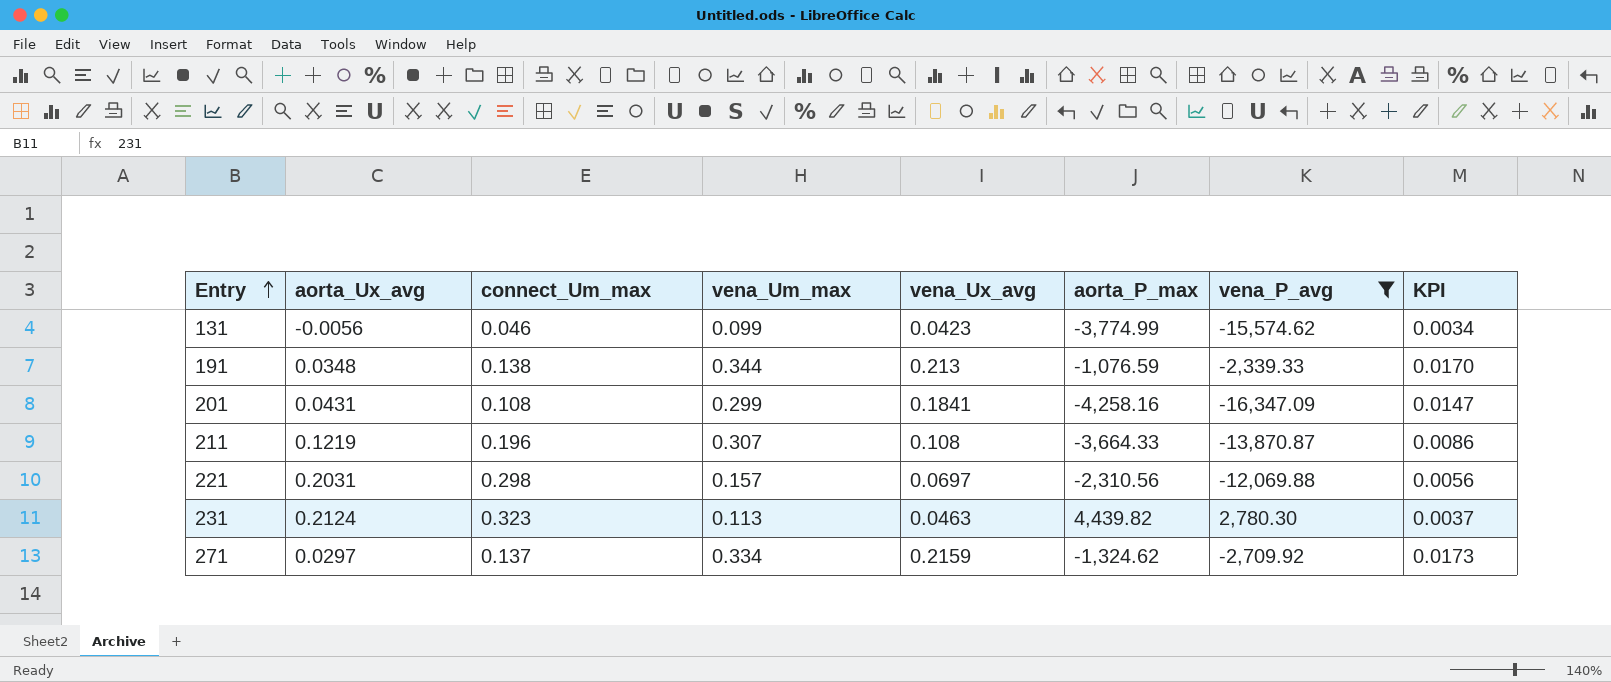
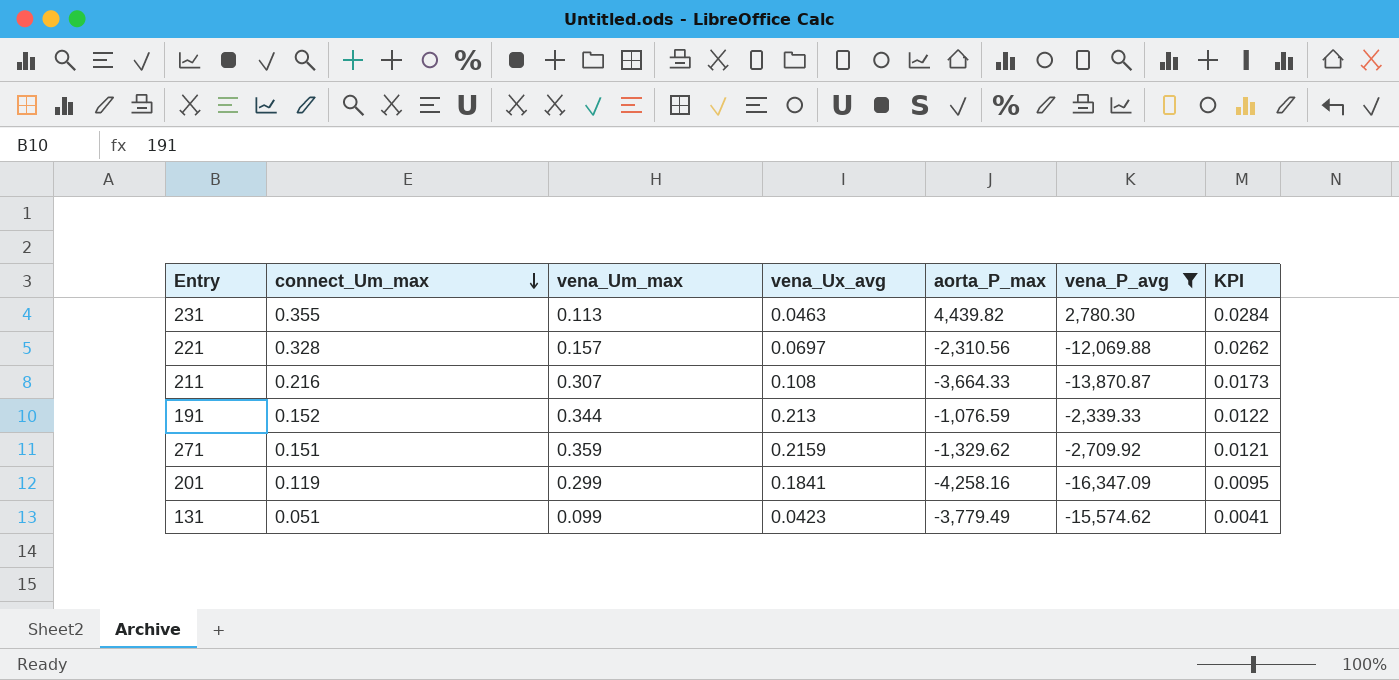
row order: Entry ascending -> connect_Um_max descending
column aorta_Ux_avg | position: 2 -> none
column KPI | formula: [vena_Ux_avg] * 0.08 -> [connect_Um_max] * 0.08
231 | connect_Um_max: 0.323 -> 0.355
221 | connect_Um_max: 0.298 -> 0.328
211 | connect_Um_max: 0.196 -> 0.216
191 | connect_Um_max: 0.138 -> 0.152
271 | connect_Um_max: 0.137 -> 0.151
271 | vena_Um_max: 0.334 -> 0.359
271 | aorta_P_max: -1,324.62 -> -1,329.62
201 | connect_Um_max: 0.108 -> 0.119
131 | connect_Um_max: 0.046 -> 0.051
131 | aorta_P_max: -3,774.99 -> -3,779.49

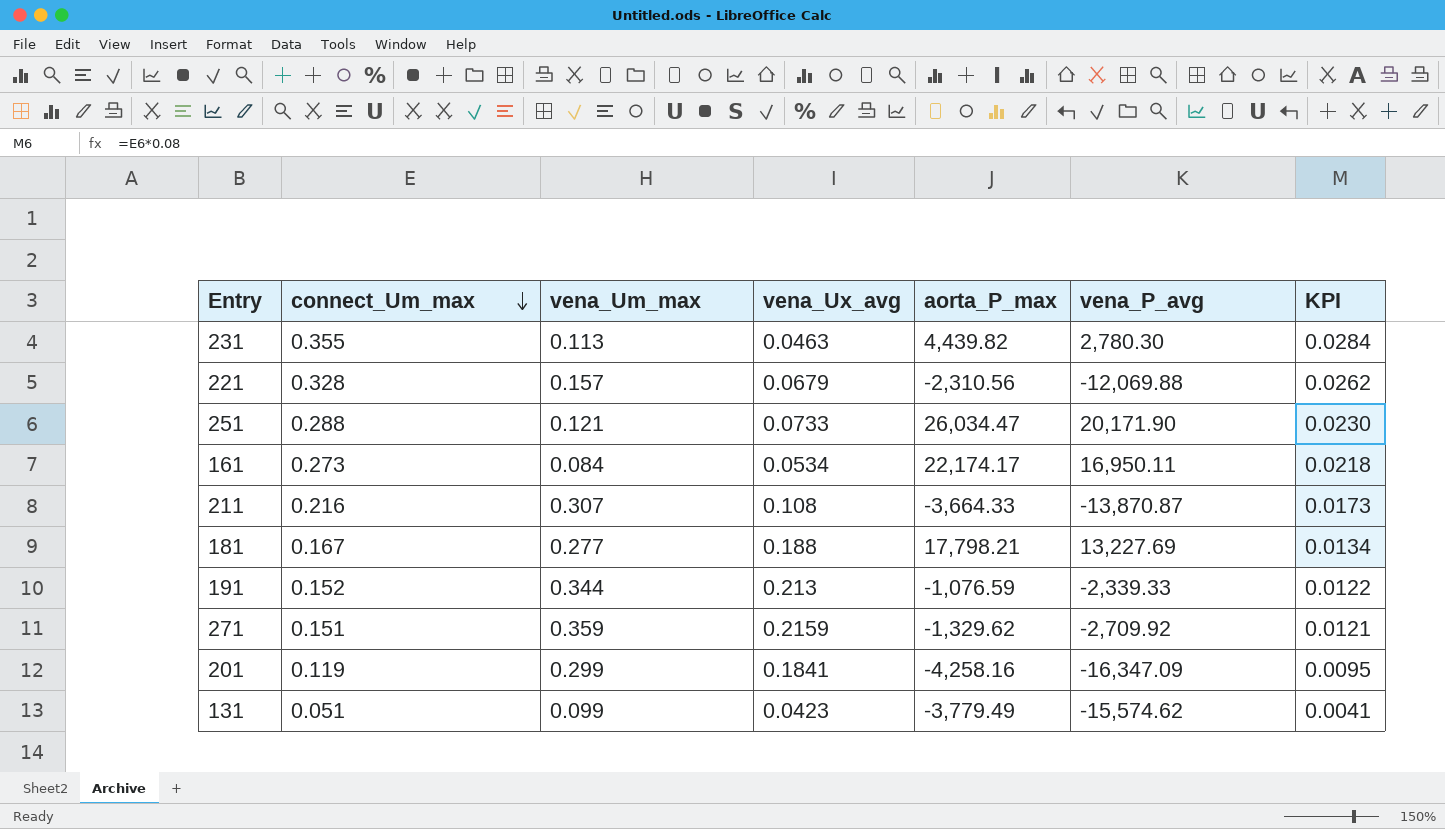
filter: vena_P_avg <= 2,780.30 -> none
221 | vena_Ux_avg: 0.0697 -> 0.0679

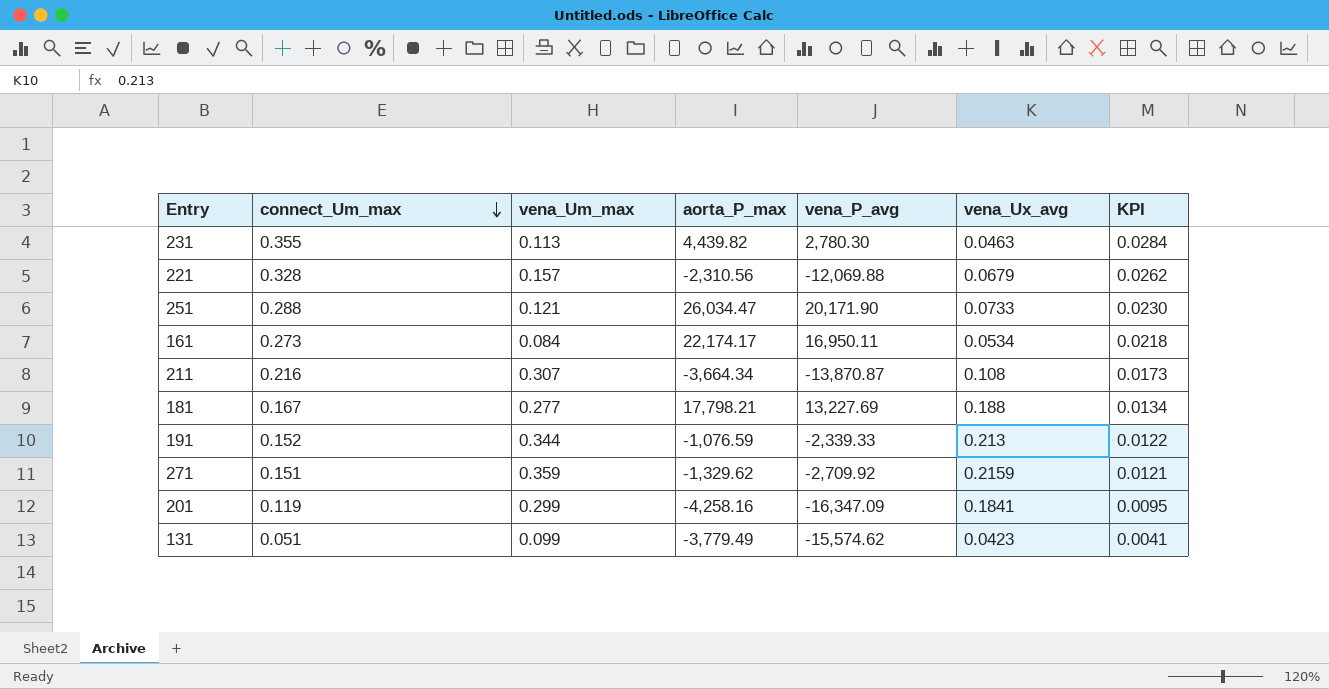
column vena_Ux_avg | position: 4 -> 6
211 | aorta_P_max: -3,664.33 -> -3,664.34

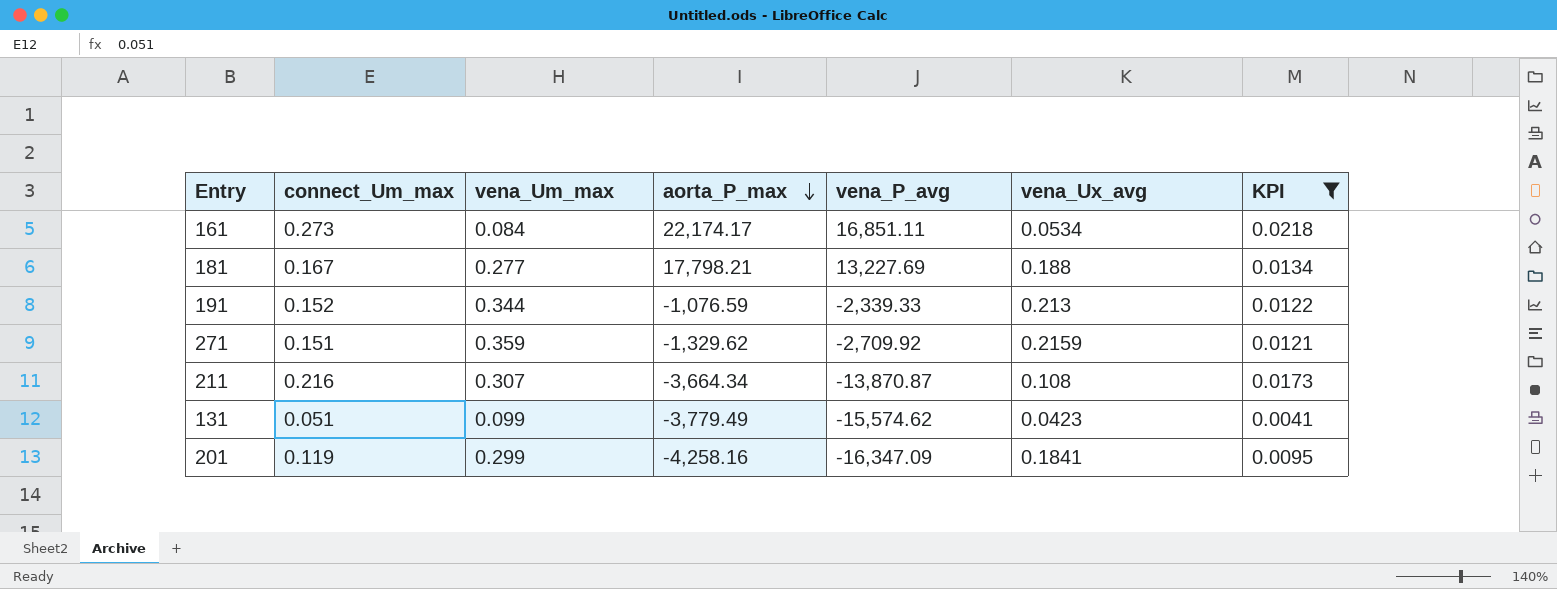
filter: none -> KPI <= 0.0218
row order: connect_Um_max descending -> aorta_P_max descending
161 | vena_P_avg: 16,950.11 -> 16,851.11

